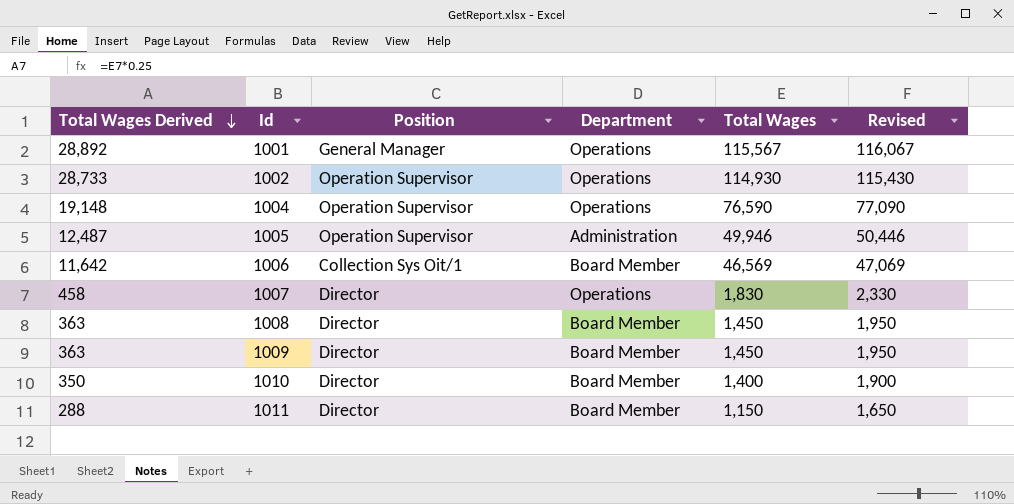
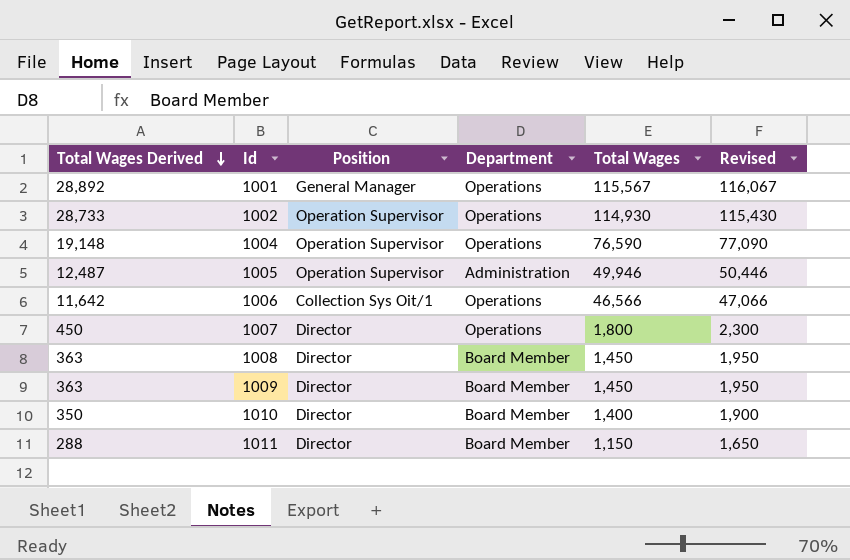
1006 | Department: Board Member -> Operations
1006 | Total Wages: 46,569 -> 46,566
1006 | Revised: 47,069 -> 47,066
1007 | Total Wages Derived: 458 -> 450
1007 | Total Wages: 1,830 -> 1,800
1007 | Revised: 2,330 -> 2,300

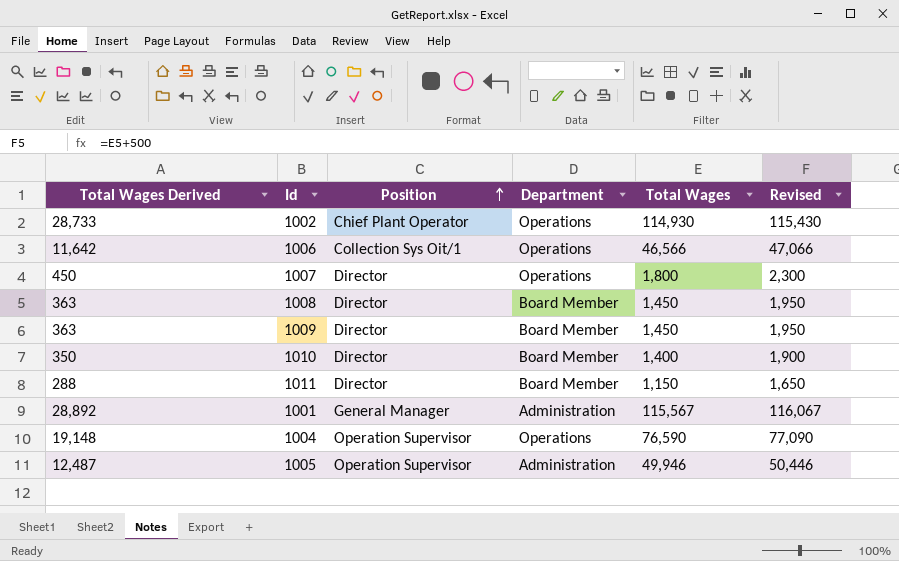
row order: Total Wages Derived descending -> Position ascending
1002 | Position: Operation Supervisor -> Chief Plant Operator
1001 | Department: Operations -> Administration

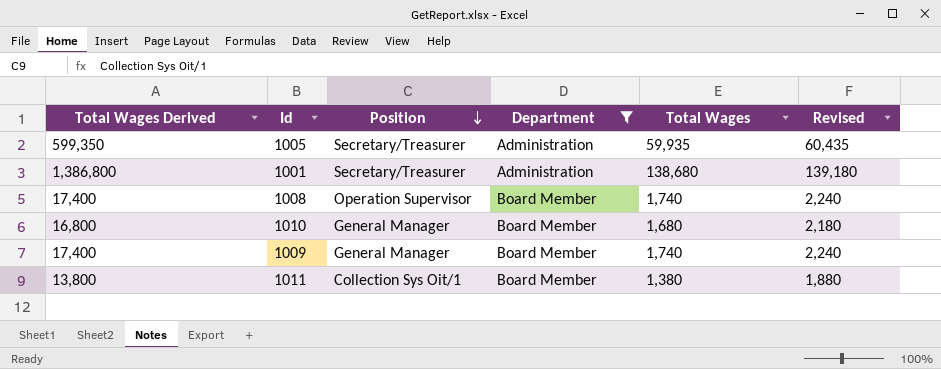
filter: none -> Department != Operations
row order: Position ascending -> Position descending
column Total Wages Derived | formula: [Total Wages] * 0.25 -> [Total Wages] * 10
1005 | Position: Operation Supervisor -> Secretary/Treasurer
1005 | Total Wages: 49,946 -> 59,935
1005 | Revised: 50,446 -> 60,435
1001 | Position: General Manager -> Secretary/Treasurer
1001 | Total Wages: 115,567 -> 138,680
1001 | Revised: 116,067 -> 139,180
1008 | Position: Director -> Operation Supervisor
1008 | Total Wages: 1,450 -> 1,740
1008 | Revised: 1,950 -> 2,240
1010 | Position: Director -> General Manager
1010 | Total Wages: 1,400 -> 1,680
1010 | Revised: 1,900 -> 2,180
1009 | Position: Director -> General Manager
1009 | Total Wages: 1,450 -> 1,740
1009 | Revised: 1,950 -> 2,240
1011 | Position: Director -> Collection Sys Oit/1
1011 | Total Wages: 1,150 -> 1,380
1011 | Revised: 1,650 -> 1,880

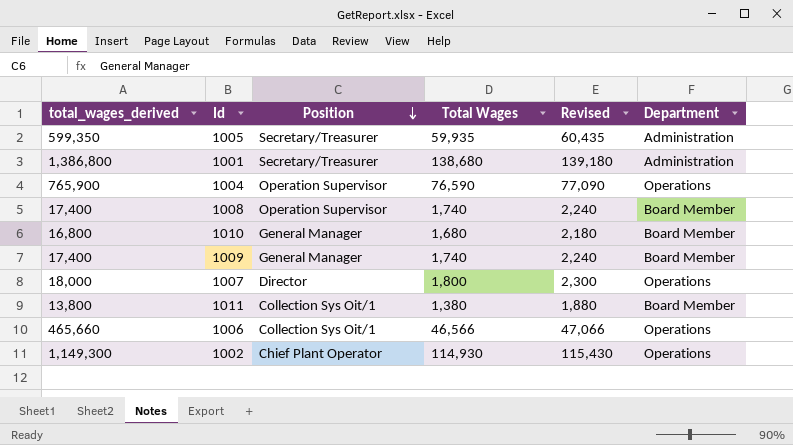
filter: Department != Operations -> none
column name: Total Wages Derived -> total_wages_derived
column Department | position: 4 -> 6

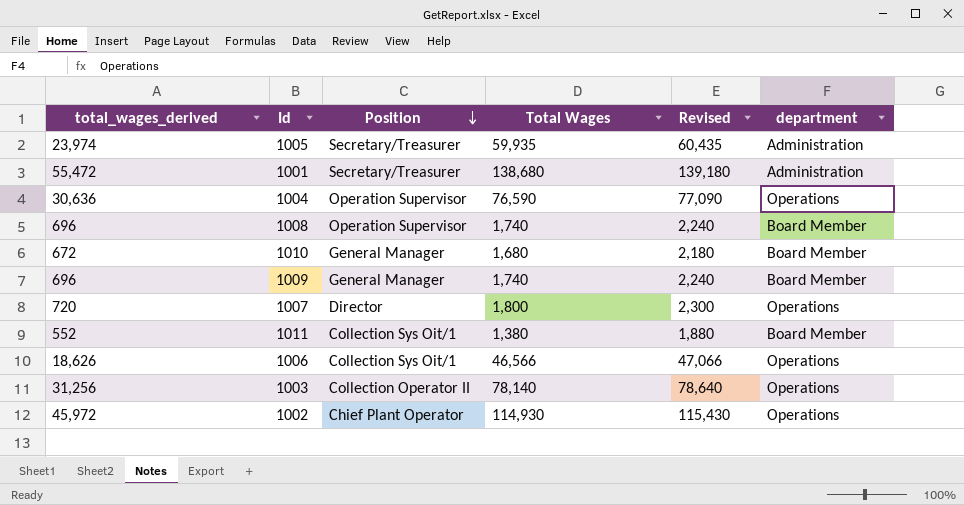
column total_wages_derived | formula: [Total Wages] * 10 -> [Total Wages] * 0.4
column name: Department -> department
row 1003: none -> 31,256 | Collection Operator II | 78,140 | 78,640 | Operations

